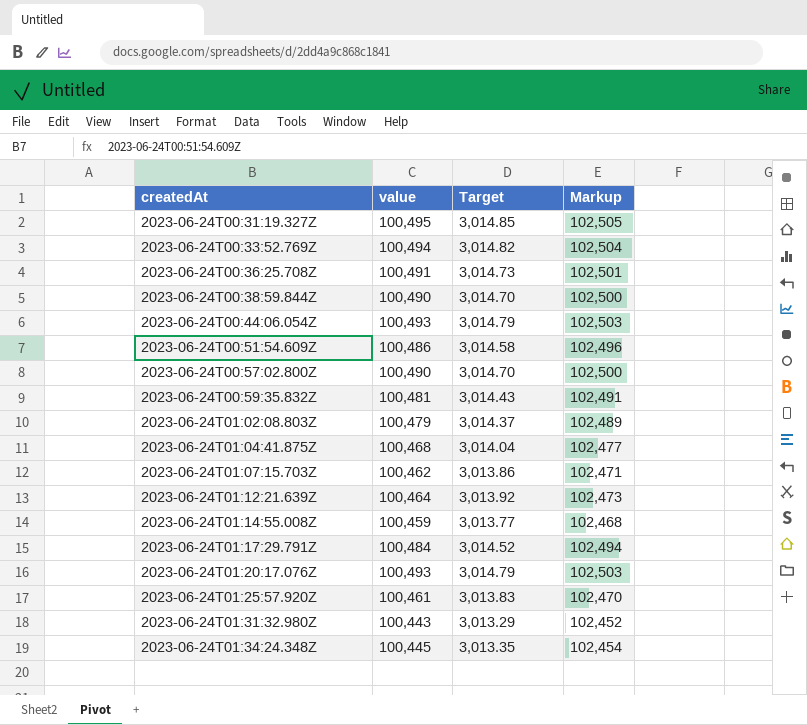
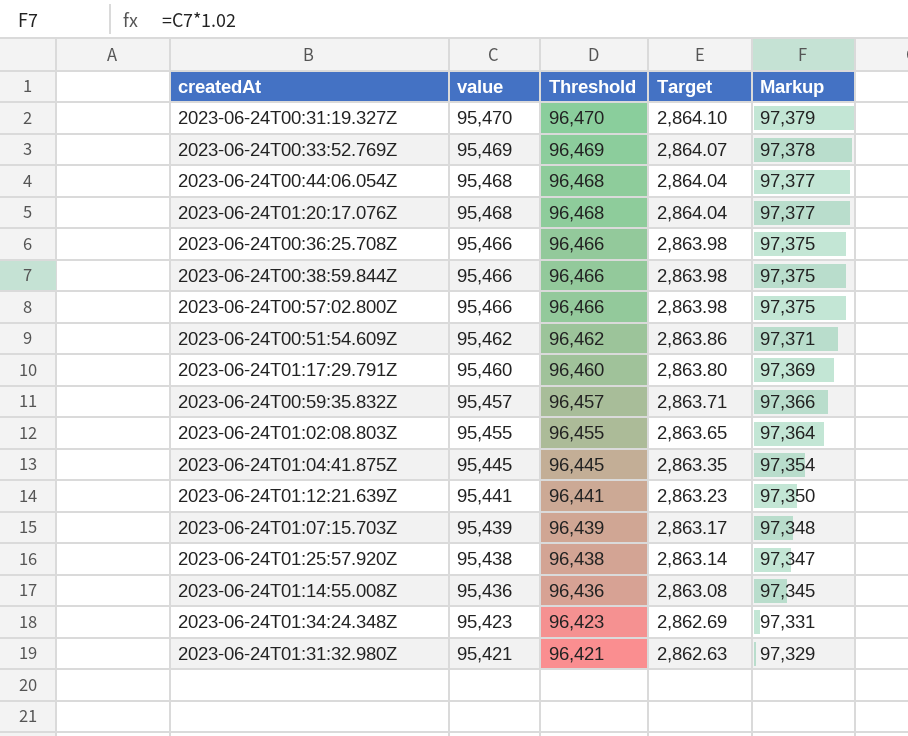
row order: createdAt ascending -> value descending
column Threshold | formula: none -> [value] + 1000
2023-06-24T00:31:19.327Z | value: 100,495 -> 95,470
2023-06-24T00:31:19.327Z | Target: 3,014.85 -> 2,864.10
2023-06-24T00:31:19.327Z | Markup: 102,505 -> 97,379
2023-06-24T00:33:52.769Z | value: 100,494 -> 95,469
2023-06-24T00:33:52.769Z | Target: 3,014.82 -> 2,864.07
2023-06-24T00:33:52.769Z | Markup: 102,504 -> 97,378
2023-06-24T00:44:06.054Z | value: 100,493 -> 95,468
2023-06-24T00:44:06.054Z | Target: 3,014.79 -> 2,864.04
2023-06-24T00:44:06.054Z | Markup: 102,503 -> 97,377
2023-06-24T01:20:17.076Z | value: 100,493 -> 95,468
2023-06-24T01:20:17.076Z | Target: 3,014.79 -> 2,864.04
2023-06-24T01:20:17.076Z | Markup: 102,503 -> 97,377
2023-06-24T00:36:25.708Z | value: 100,491 -> 95,466
2023-06-24T00:36:25.708Z | Target: 3,014.73 -> 2,863.98
2023-06-24T00:36:25.708Z | Markup: 102,501 -> 97,375
2023-06-24T00:38:59.844Z | value: 100,490 -> 95,466
2023-06-24T00:38:59.844Z | Target: 3,014.70 -> 2,863.98
2023-06-24T00:38:59.844Z | Markup: 102,500 -> 97,375
2023-06-24T00:57:02.800Z | value: 100,490 -> 95,466
2023-06-24T00:57:02.800Z | Target: 3,014.70 -> 2,863.98
2023-06-24T00:57:02.800Z | Markup: 102,500 -> 97,375
2023-06-24T00:51:54.609Z | value: 100,486 -> 95,462
2023-06-24T00:51:54.609Z | Target: 3,014.58 -> 2,863.86
2023-06-24T00:51:54.609Z | Markup: 102,496 -> 97,371
2023-06-24T01:17:29.791Z | value: 100,484 -> 95,460
2023-06-24T01:17:29.791Z | Target: 3,014.52 -> 2,863.80
2023-06-24T01:17:29.791Z | Markup: 102,494 -> 97,369
2023-06-24T00:59:35.832Z | value: 100,481 -> 95,457
2023-06-24T00:59:35.832Z | Target: 3,014.43 -> 2,863.71
2023-06-24T00:59:35.832Z | Markup: 102,491 -> 97,366
2023-06-24T01:02:08.803Z | value: 100,479 -> 95,455
2023-06-24T01:02:08.803Z | Target: 3,014.37 -> 2,863.65
2023-06-24T01:02:08.803Z | Markup: 102,489 -> 97,364
2023-06-24T01:04:41.875Z | value: 100,468 -> 95,445
2023-06-24T01:04:41.875Z | Target: 3,014.04 -> 2,863.35
2023-06-24T01:04:41.875Z | Markup: 102,477 -> 97,354
2023-06-24T01:12:21.639Z | value: 100,464 -> 95,441
2023-06-24T01:12:21.639Z | Target: 3,013.92 -> 2,863.23
2023-06-24T01:12:21.639Z | Markup: 102,473 -> 97,350
2023-06-24T01:07:15.703Z | value: 100,462 -> 95,439
2023-06-24T01:07:15.703Z | Target: 3,013.86 -> 2,863.17
2023-06-24T01:07:15.703Z | Markup: 102,471 -> 97,348
2023-06-24T01:25:57.920Z | value: 100,461 -> 95,438
2023-06-24T01:25:57.920Z | Target: 3,013.83 -> 2,863.14
2023-06-24T01:25:57.920Z | Markup: 102,470 -> 97,347
2023-06-24T01:14:55.008Z | value: 100,459 -> 95,436
2023-06-24T01:14:55.008Z | Target: 3,013.77 -> 2,863.08
2023-06-24T01:14:55.008Z | Markup: 102,468 -> 97,345
2023-06-24T01:34:24.348Z | value: 100,445 -> 95,423
2023-06-24T01:34:24.348Z | Target: 3,013.35 -> 2,862.69
2023-06-24T01:34:24.348Z | Markup: 102,454 -> 97,331
2023-06-24T01:31:32.980Z | value: 100,443 -> 95,421
2023-06-24T01:31:32.980Z | Target: 3,013.29 -> 2,862.63
2023-06-24T01:31:32.980Z | Markup: 102,452 -> 97,329

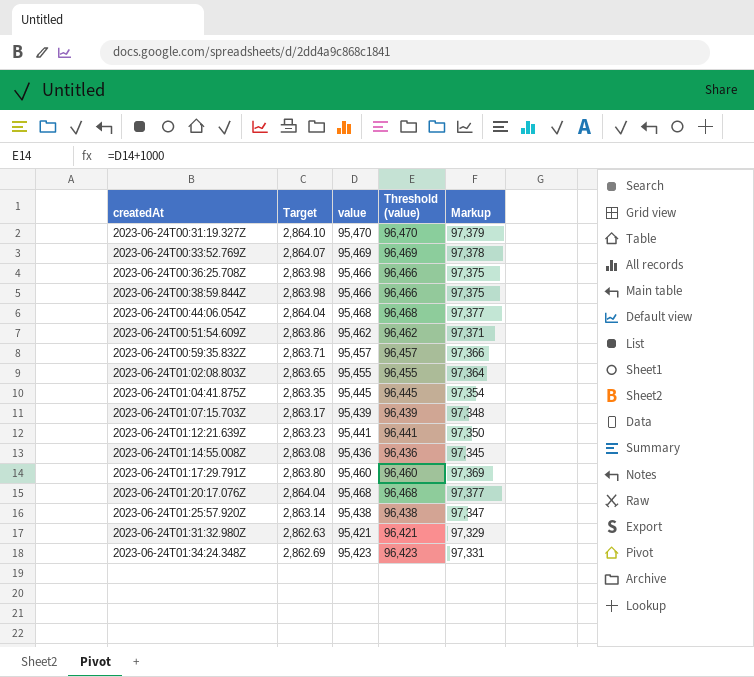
row order: value descending -> createdAt ascending
column Target | position: 4 -> 2
column name: Threshold -> Threshold (value)
row 2023-06-24T00:57:02.800Z: 95,466 | 96,466 | 2,863.98 | 97,375 -> none

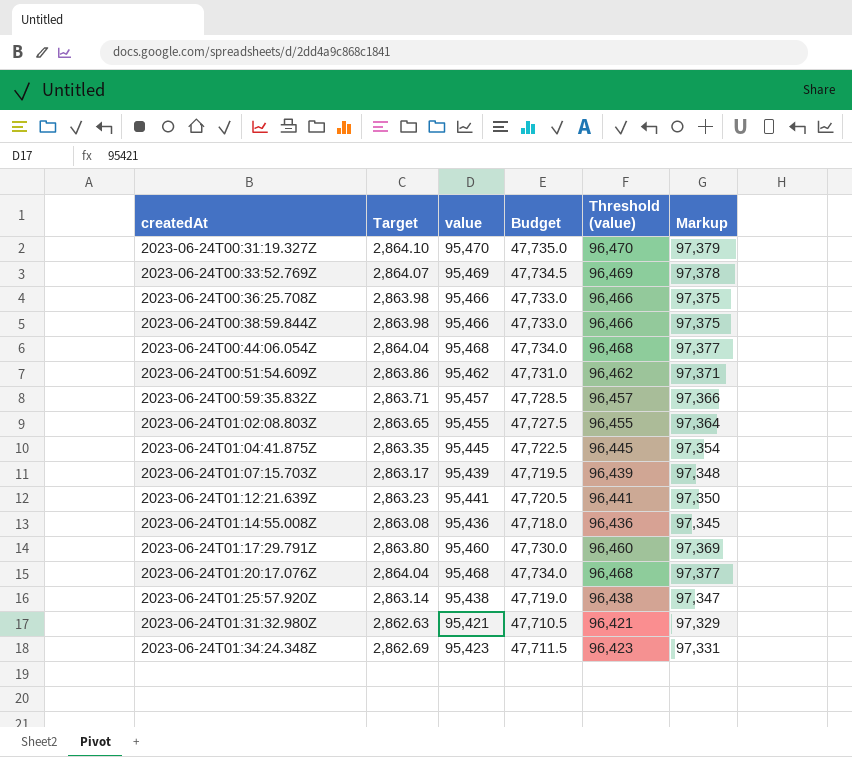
column Budget | formula: none -> [value] * 0.5

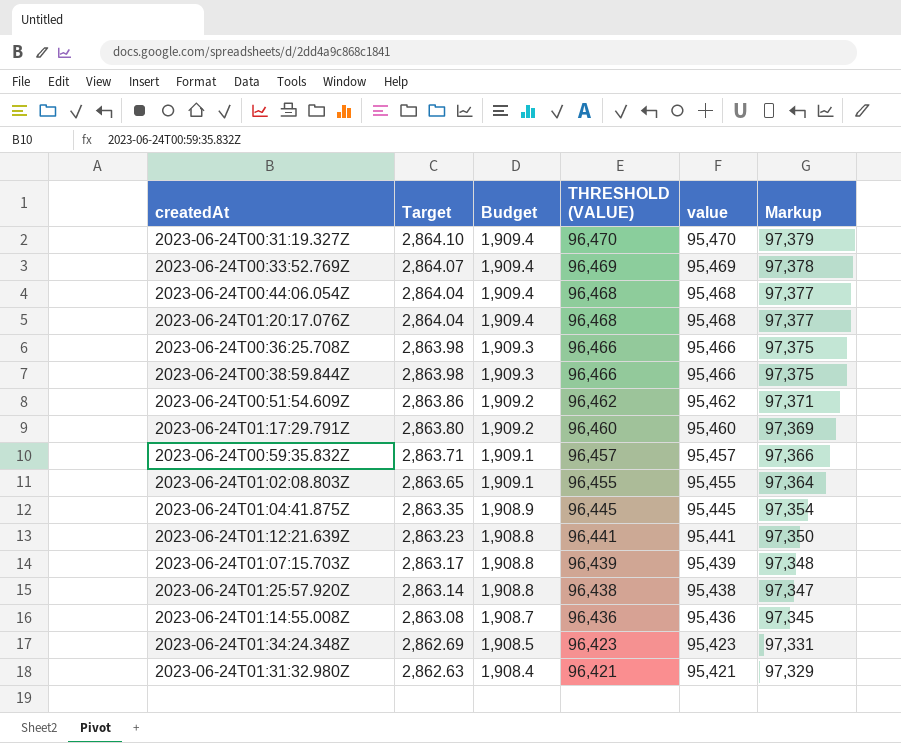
row order: createdAt ascending -> Target descending
column Budget | formula: [value] * 0.5 -> [value] * 0.02
column name: Threshold (value) -> THRESHOLD (VALUE)
column value | position: 3 -> 5

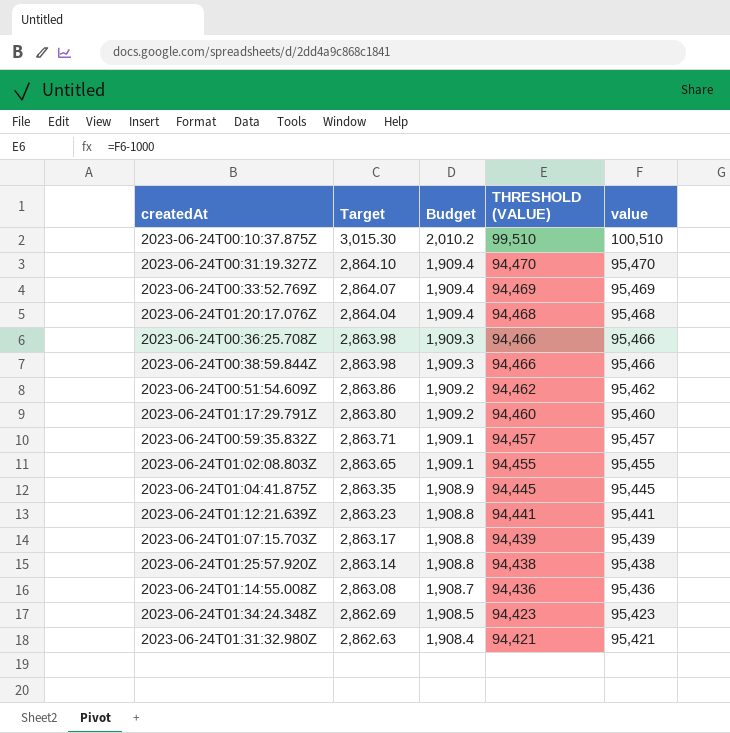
column Markup | formula: [value] * 1.02 -> none
column THRESHOLD (VALUE) | formula: [value] + 1000 -> [value] - 1000
row 2023-06-24T00:44:06.054Z: 2,864.04 | 1,909.4 | 96,468 | 95,468 | 97,377 -> none
row 2023-06-24T00:10:37.875Z: none -> 3,015.30 | 2,010.2 | 99,510 | 100,510

